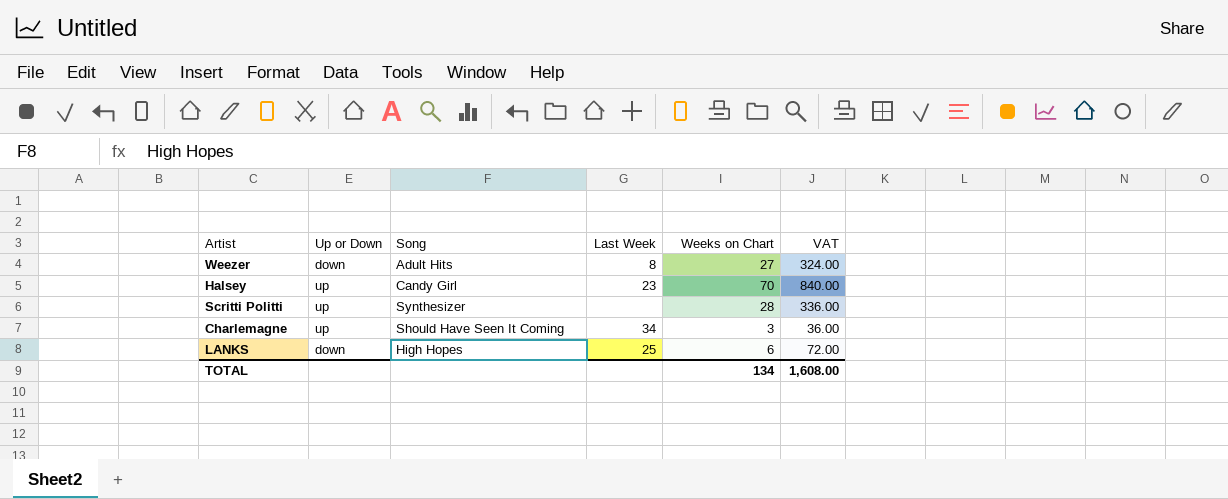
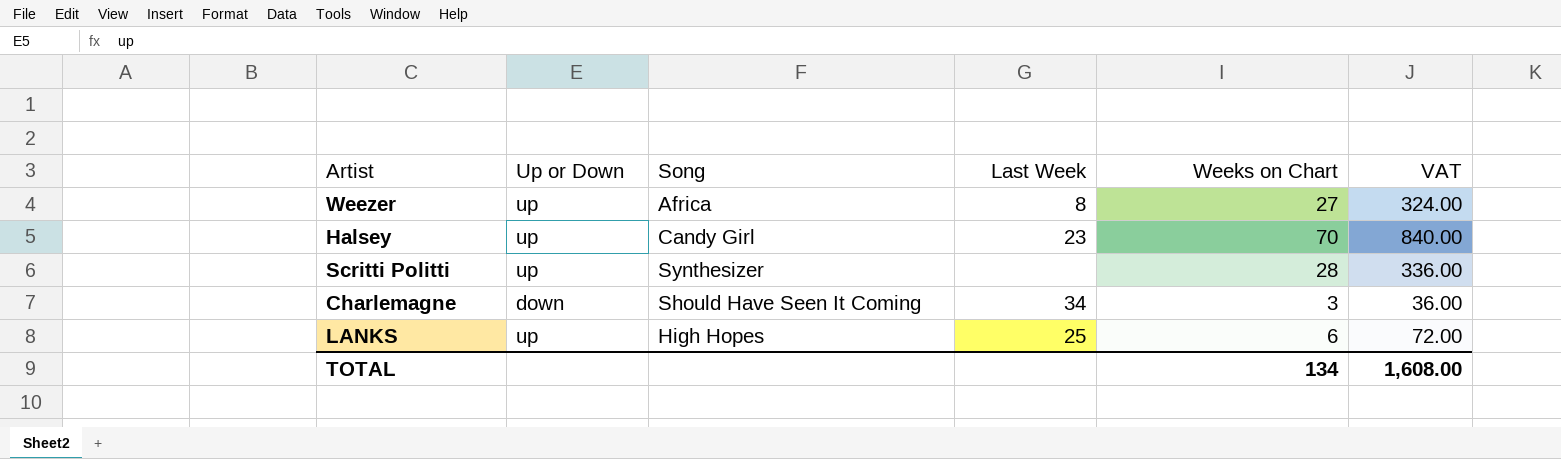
Weezer | Up or Down: down -> up
Weezer | Song: Adult Hits -> Africa
Charlemagne | Up or Down: up -> down
LANKS | Up or Down: down -> up

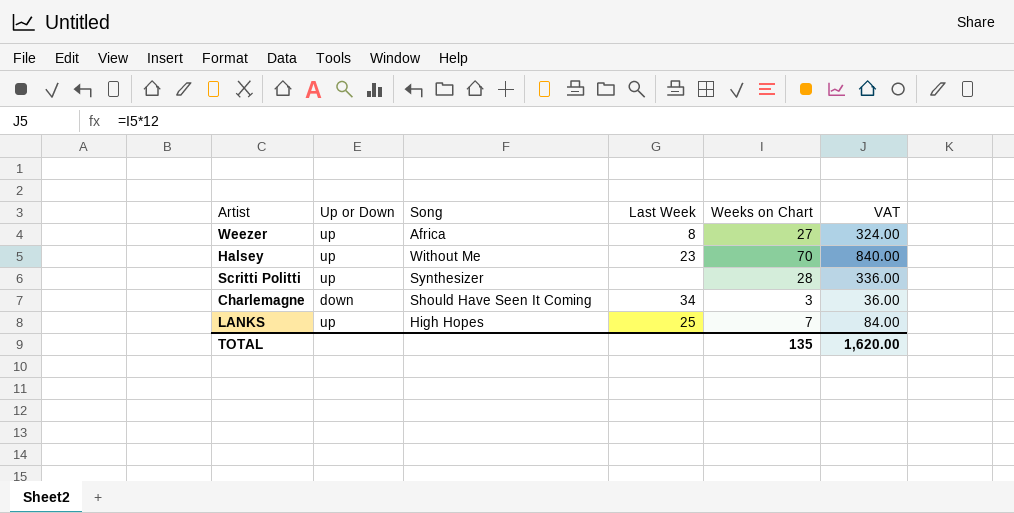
Halsey | Song: Candy Girl -> Without Me
LANKS | Weeks on Chart: 6 -> 7
LANKS | VAT: 72.00 -> 84.00
TOTAL | Weeks on Chart: 134 -> 135
TOTAL | VAT: 1,608.00 -> 1,620.00

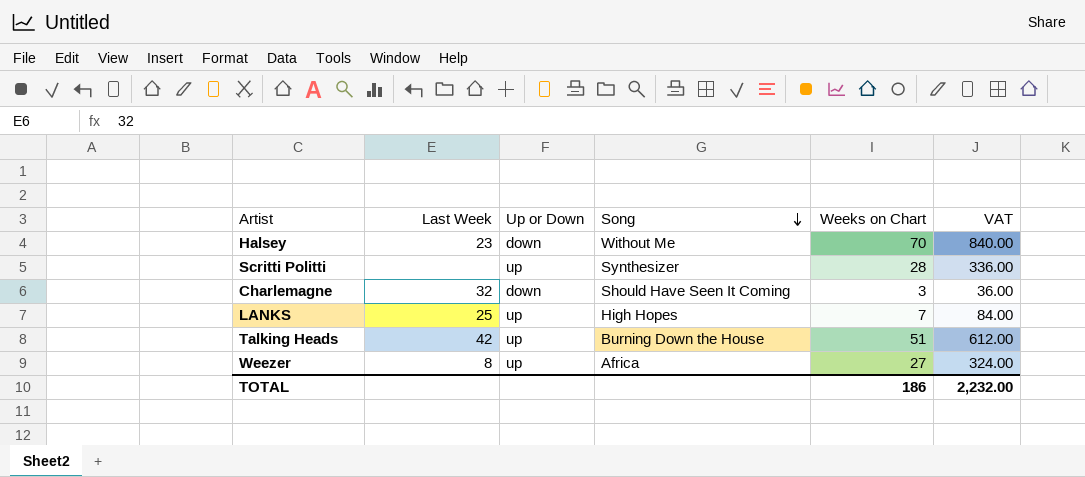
row order: none -> Song descending
column Last Week | position: 4 -> 2
Halsey | Up or Down: up -> down
Charlemagne | Last Week: 34 -> 32
row Talking Heads: none -> 42 | up | Burning Down the House | 51 | 612.00
TOTAL | Weeks on Chart: 135 -> 186
TOTAL | VAT: 1,620.00 -> 2,232.00

